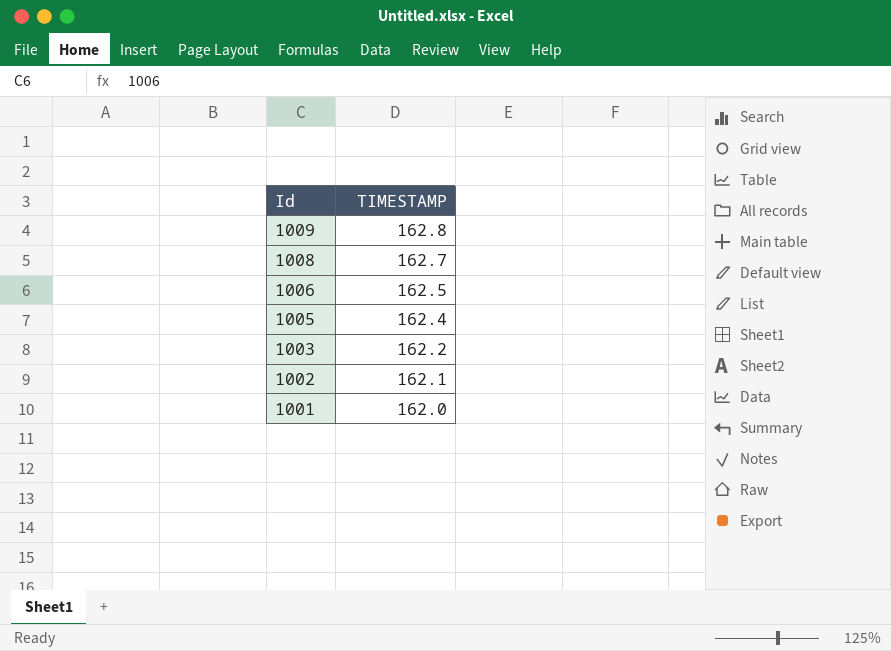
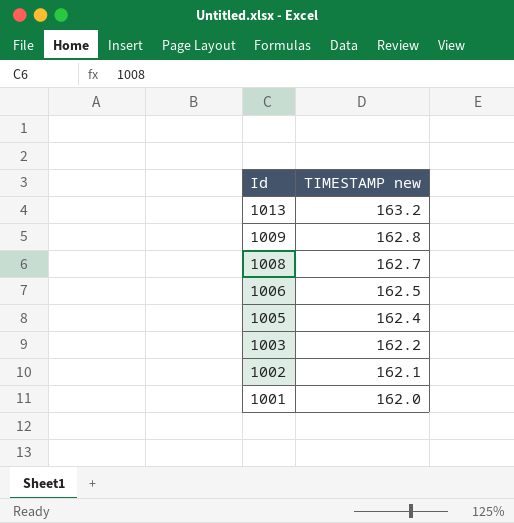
column name: TIMESTAMP -> TIMESTAMP new
row 1013: none -> 163.2

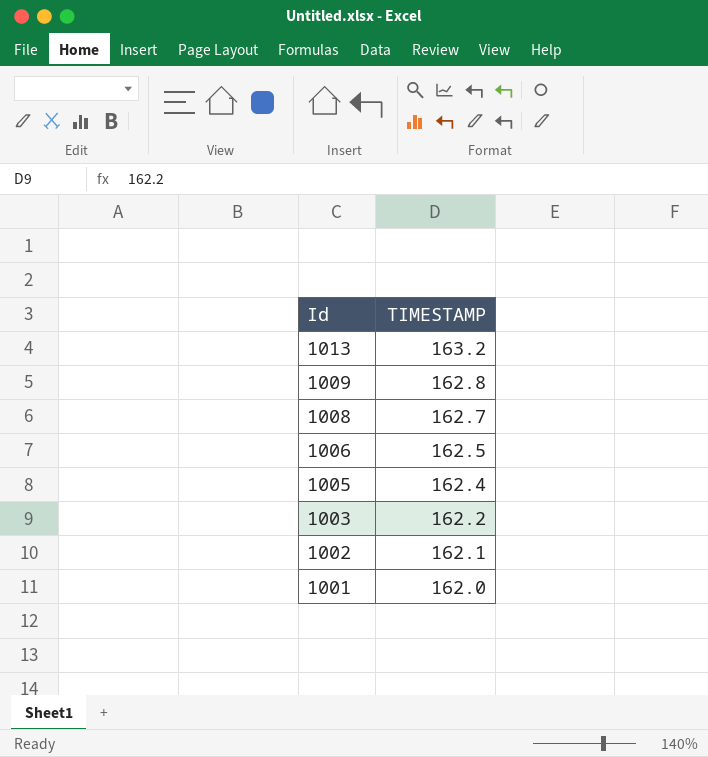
column name: TIMESTAMP new -> TIMESTAMP

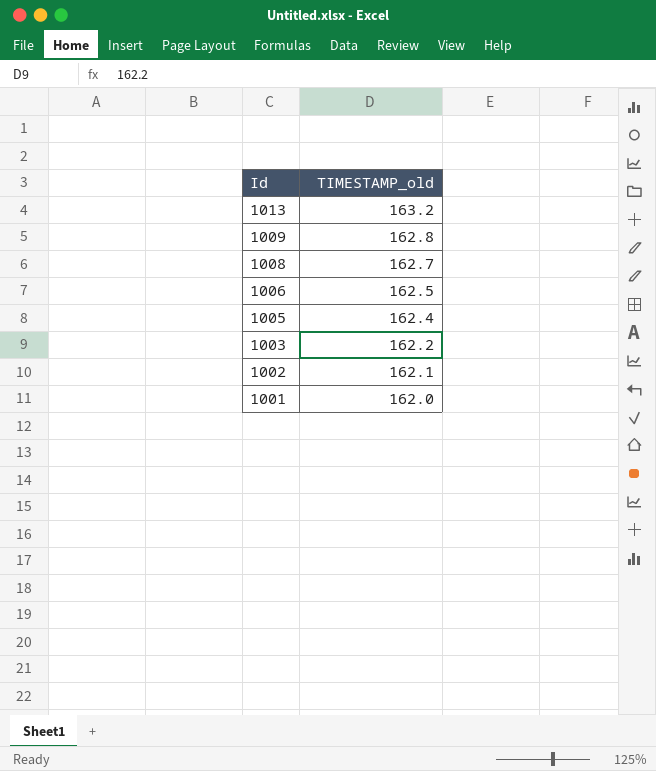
column name: TIMESTAMP -> TIMESTAMP_old

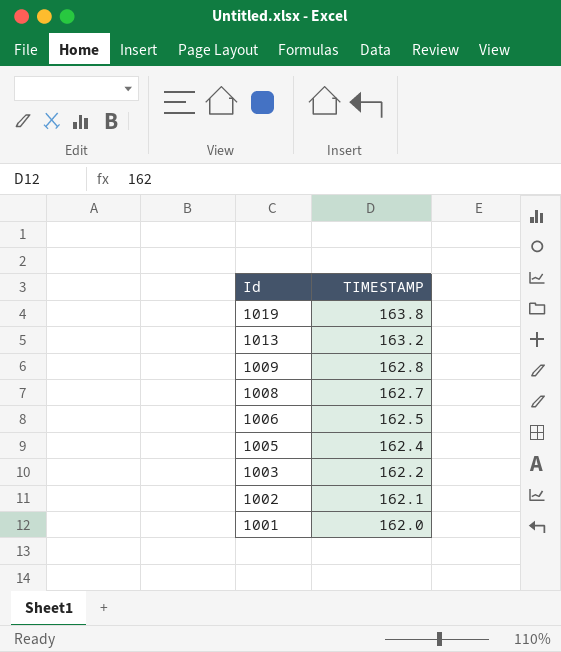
column name: TIMESTAMP_old -> TIMESTAMP
row 1019: none -> 163.8

